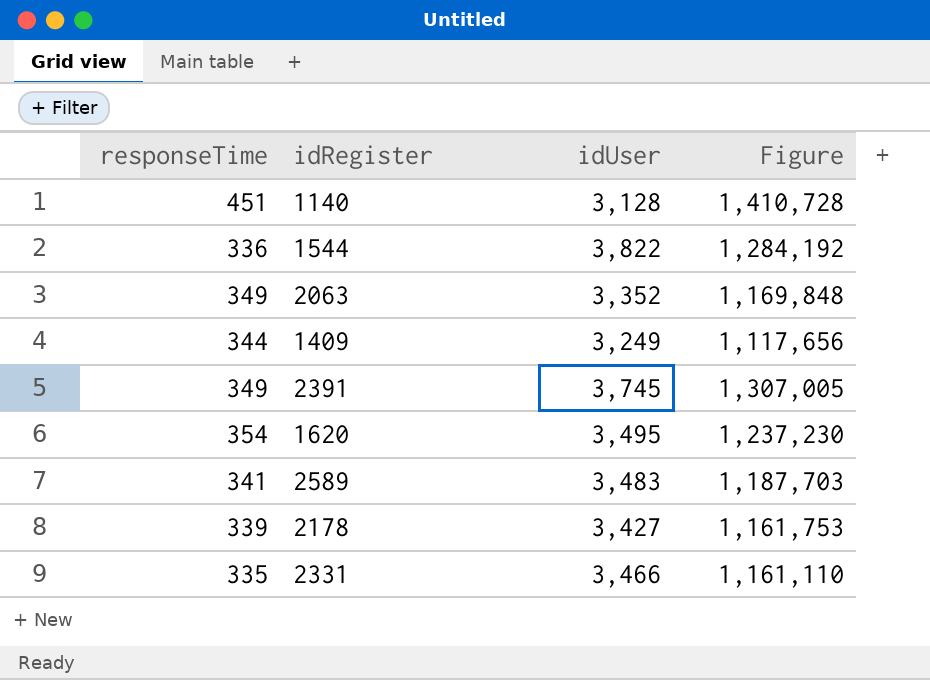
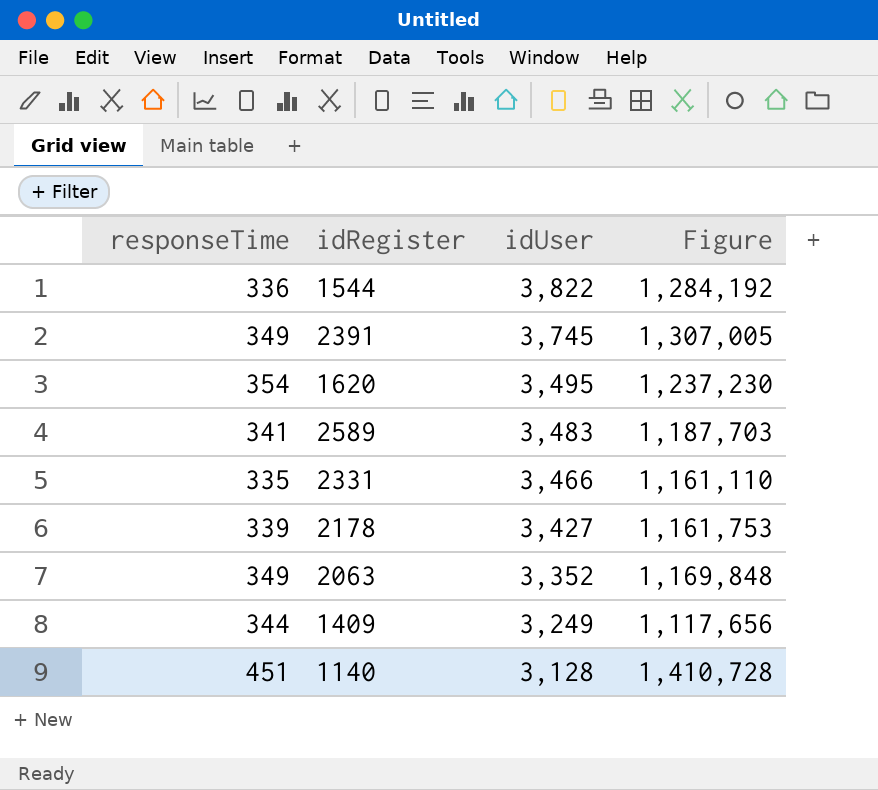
row order: none -> idUser descending

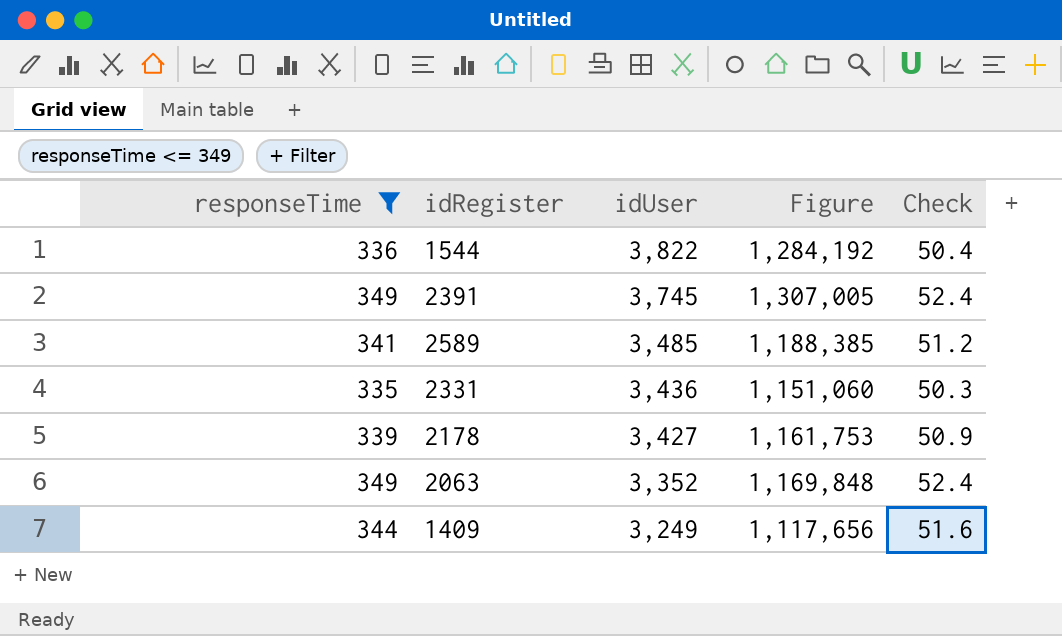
filter: none -> responseTime <= 349
column Check | formula: none -> [responseTime] * 0.15
2589 | idUser: 3,483 -> 3,485
2589 | Figure: 1,187,703 -> 1,188,385
2331 | idUser: 3,466 -> 3,436
2331 | Figure: 1,161,110 -> 1,151,060

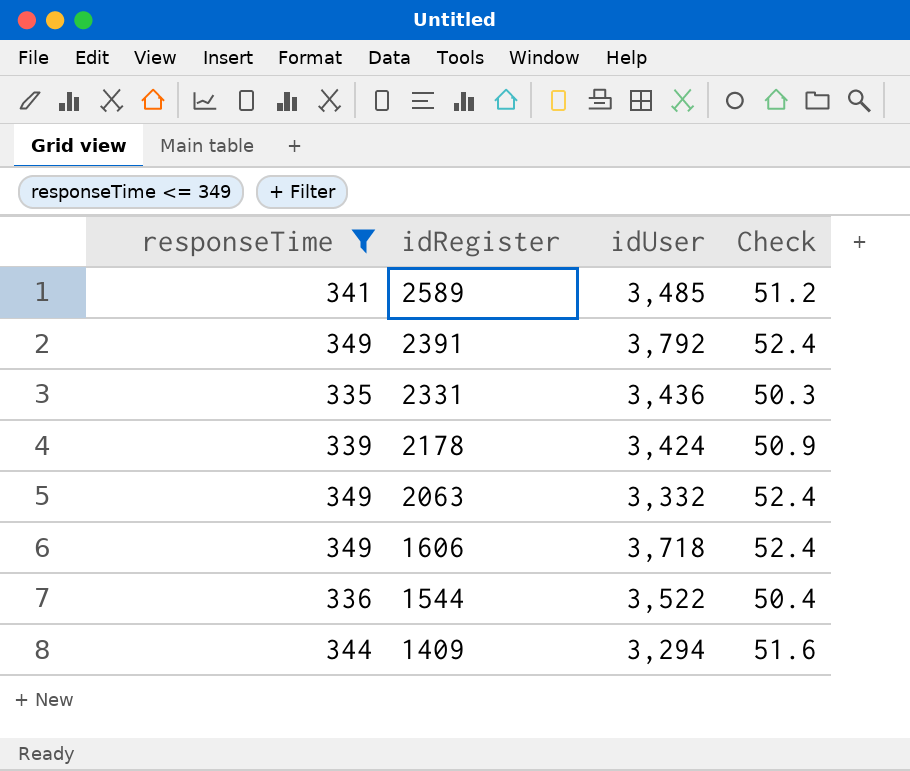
row order: idUser descending -> idRegister descending
column Figure | formula: [responseTime] * [idUser] -> none
2391 | idUser: 3,745 -> 3,792
2178 | idUser: 3,427 -> 3,424
2063 | idUser: 3,352 -> 3,332
row 1606: none -> 349 | 3,718 | 52.4
1544 | idUser: 3,822 -> 3,522
1409 | idUser: 3,249 -> 3,294

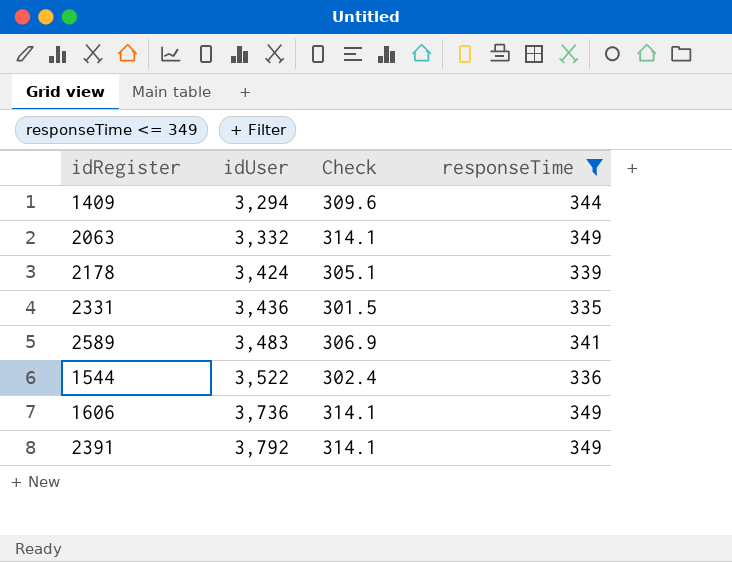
row order: idRegister descending -> idUser ascending
column Check | formula: [responseTime] * 0.15 -> [responseTime] * 0.9
column responseTime | position: 1 -> 4
2589 | idUser: 3,485 -> 3,483
1606 | idUser: 3,718 -> 3,736

